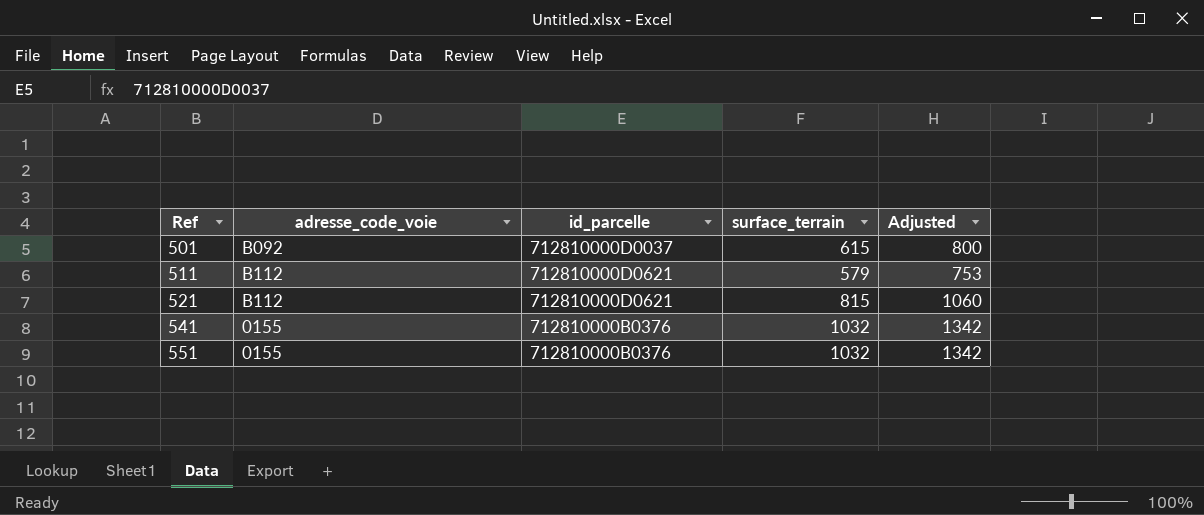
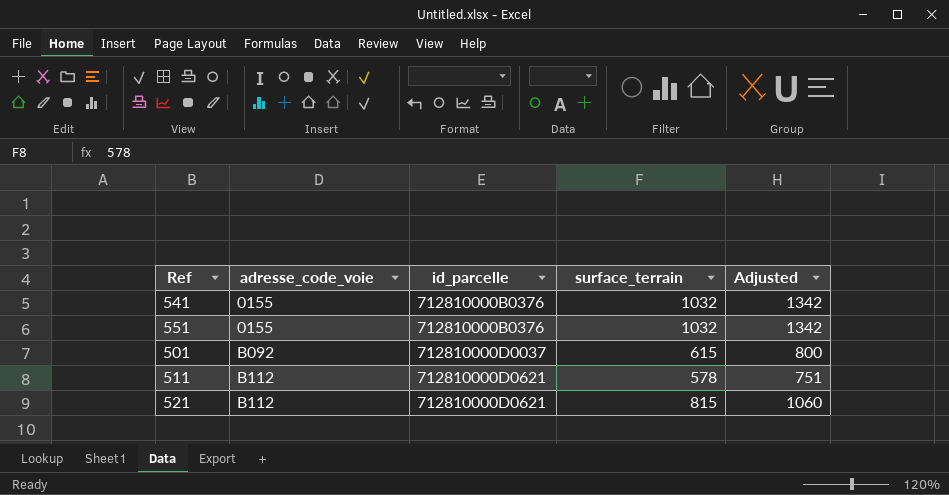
row order: Ref ascending -> adresse_code_voie ascending
511 | surface_terrain: 579 -> 578
511 | Adjusted: 753 -> 751

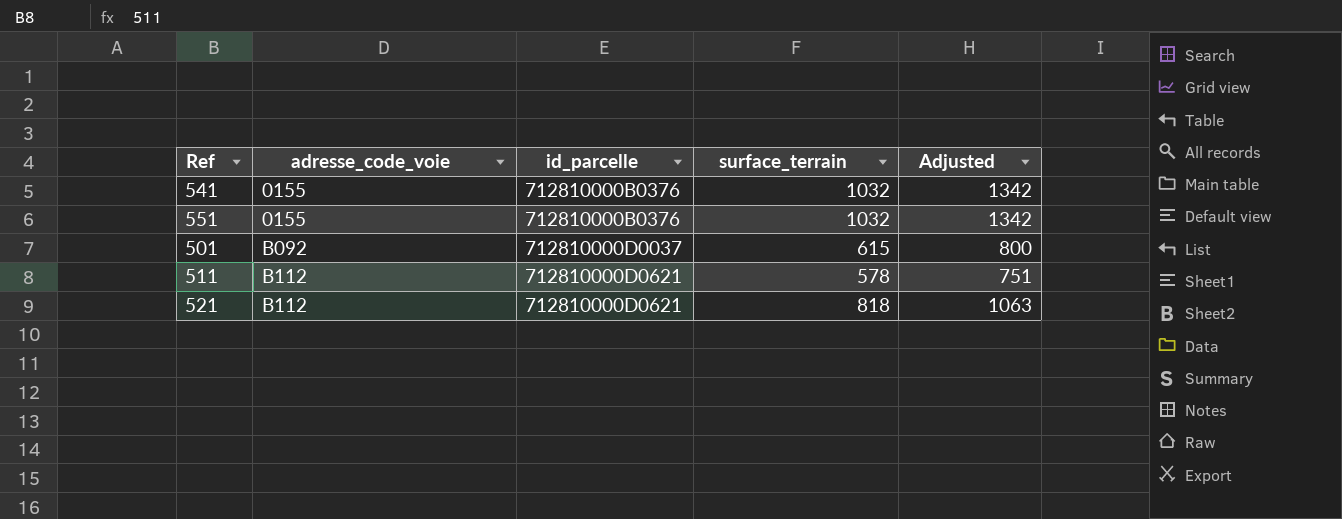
521 | surface_terrain: 815 -> 818
521 | Adjusted: 1060 -> 1063

